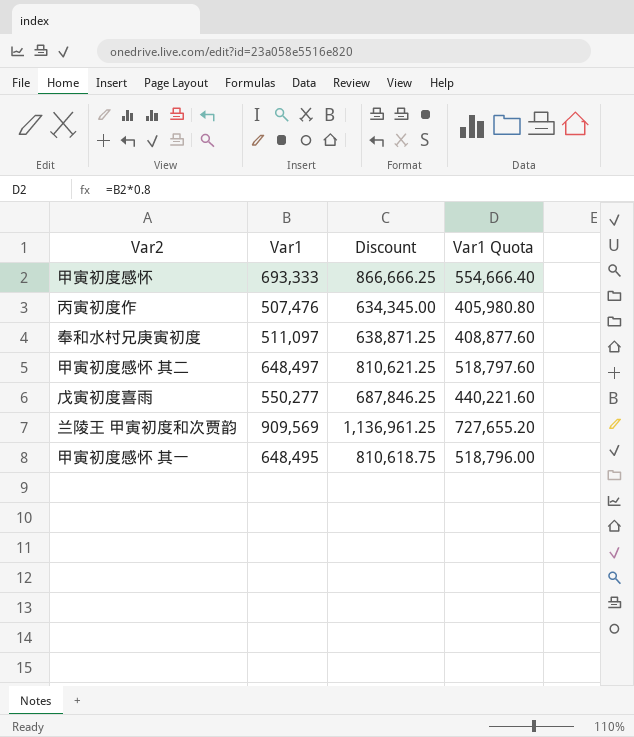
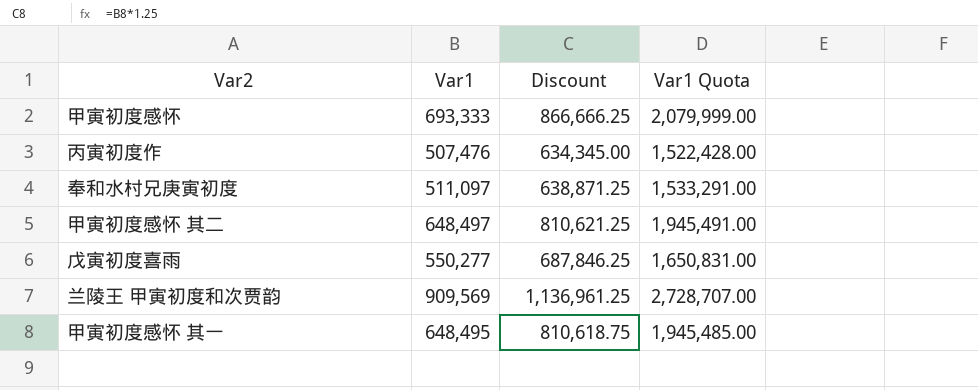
column Var1 Quota | formula: [Var1] * 0.8 -> [Var1] * 3

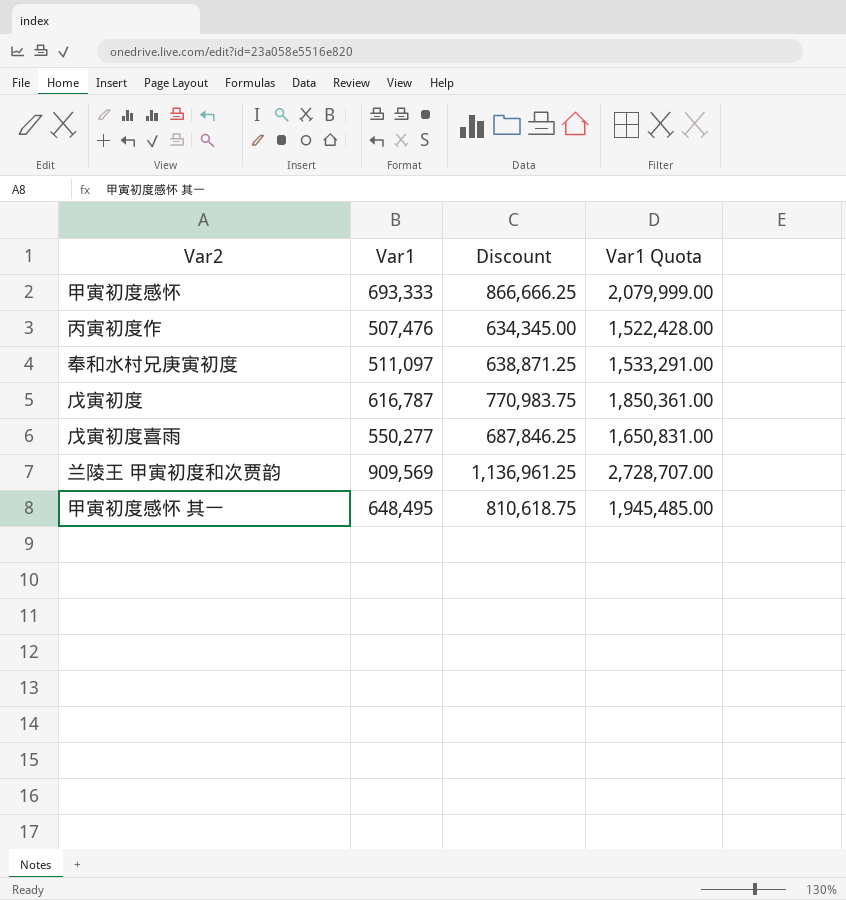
row 甲寅初度感怀 其二: 648,497 | 810,621.25 | 1,945,491.00 -> none
row 戊寅初度: none -> 616,787 | 770,983.75 | 1,850,361.00

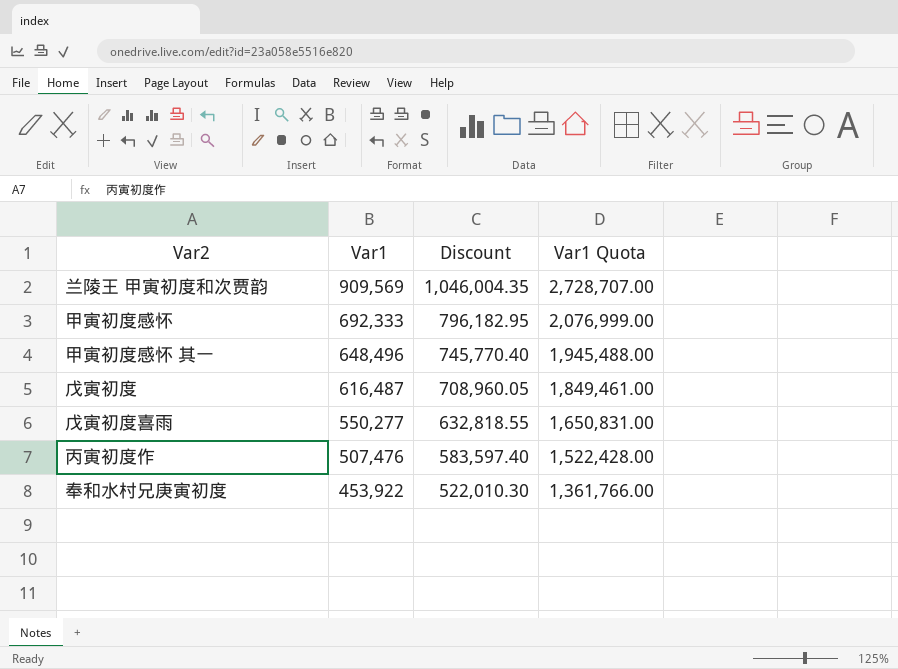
row order: none -> Var1 descending
column Discount | formula: [Var1] * 1.25 -> [Var1] * 1.15
甲寅初度感怀 | Var1: 693,333 -> 692,333
甲寅初度感怀 | Var1 Quota: 2,079,999.00 -> 2,076,999.00
甲寅初度感怀 其一 | Var1: 648,495 -> 648,496
甲寅初度感怀 其一 | Var1 Quota: 1,945,485.00 -> 1,945,488.00
戊寅初度 | Var1: 616,787 -> 616,487
戊寅初度 | Var1 Quota: 1,850,361.00 -> 1,849,461.00
奉和水村兄庚寅初度 | Var1: 511,097 -> 453,922
奉和水村兄庚寅初度 | Var1 Quota: 1,533,291.00 -> 1,361,766.00

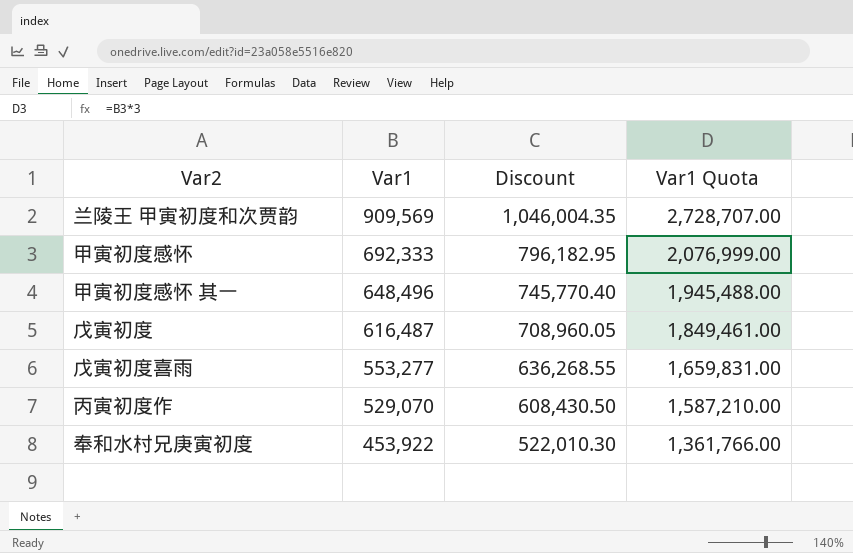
戊寅初度喜雨 | Var1: 550,277 -> 553,277
戊寅初度喜雨 | Discount: 632,818.55 -> 636,268.55
戊寅初度喜雨 | Var1 Quota: 1,650,831.00 -> 1,659,831.00
丙寅初度作 | Var1: 507,476 -> 529,070
丙寅初度作 | Discount: 583,597.40 -> 608,430.50
丙寅初度作 | Var1 Quota: 1,522,428.00 -> 1,587,210.00

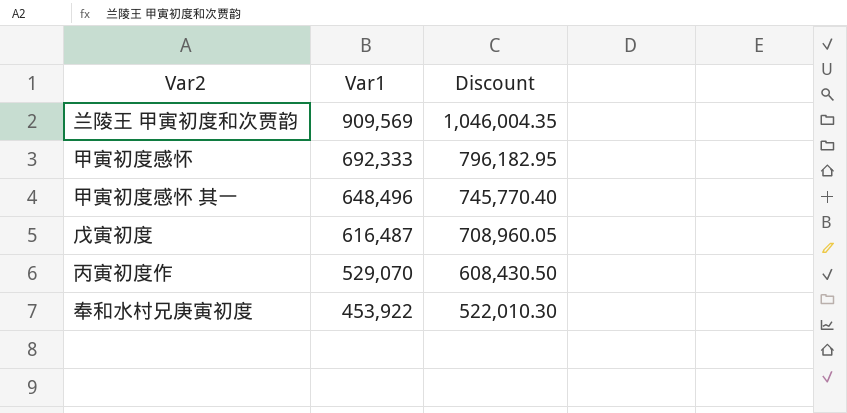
column Var1 Quota | formula: [Var1] * 3 -> none
row 戊寅初度喜雨: 553,277 | 636,268.55 | 1,659,831.00 -> none

